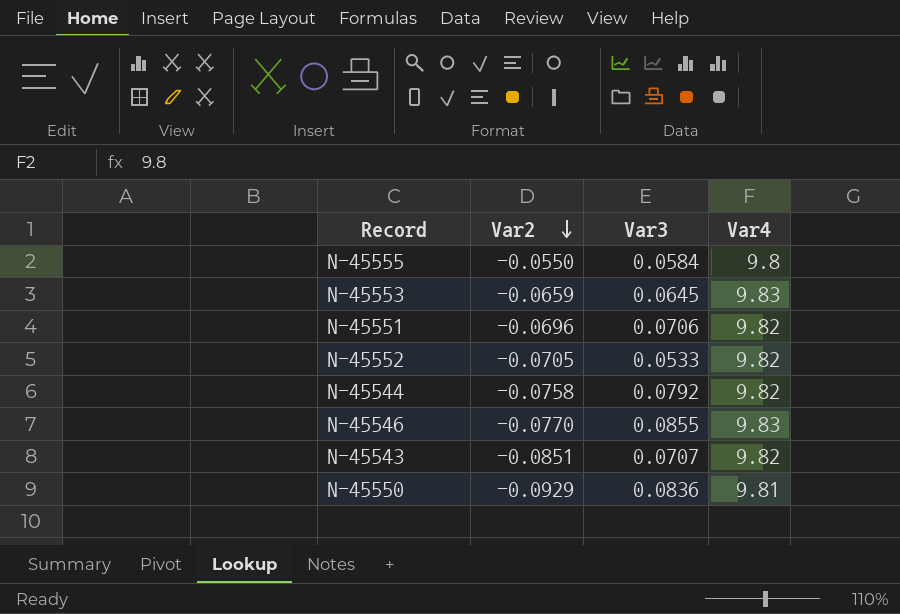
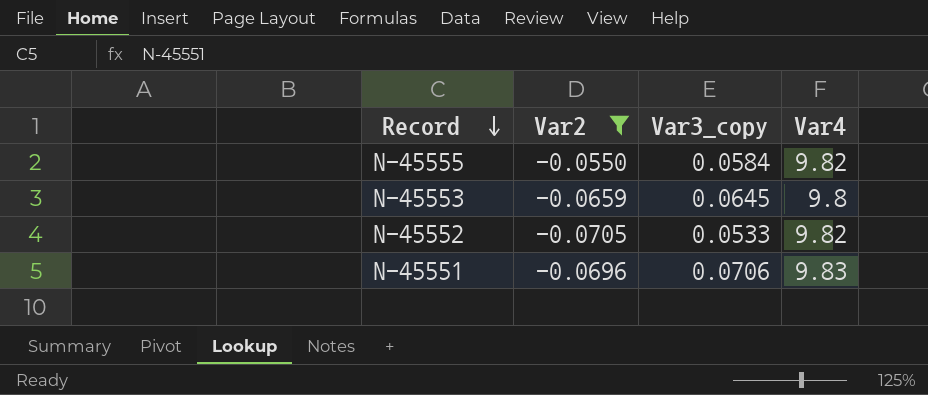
filter: none -> Var2 >= -0.0705
row order: Var2 descending -> Record descending
column name: Var3 -> Var3_copy
N-45555 | Var4: 9.8 -> 9.82
N-45553 | Var4: 9.83 -> 9.8
N-45551 | Var4: 9.82 -> 9.83

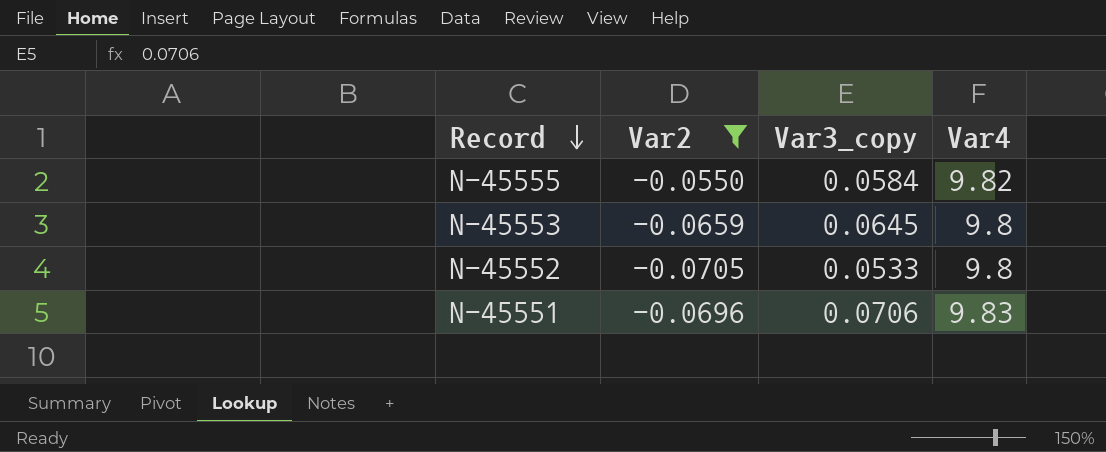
N-45552 | Var4: 9.82 -> 9.8

